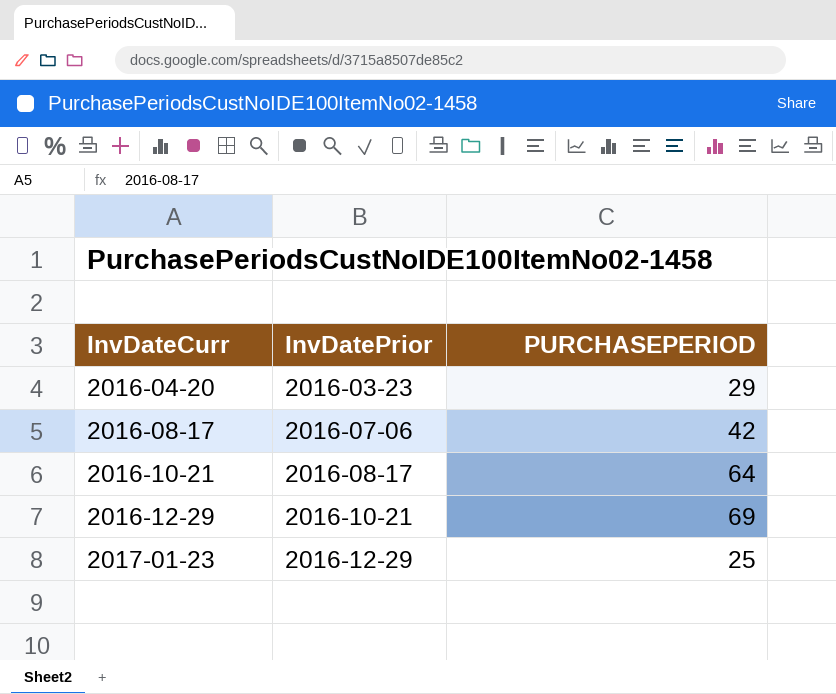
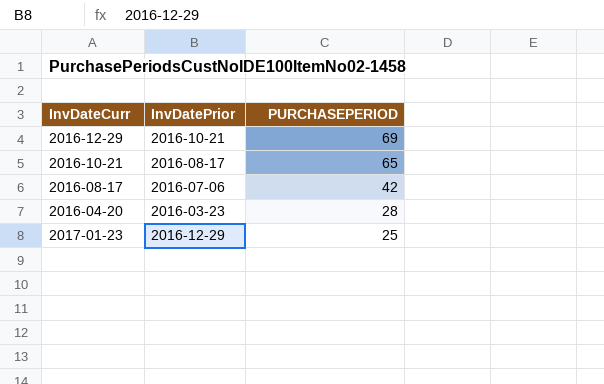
row order: InvDateCurr ascending -> PURCHASEPERIOD descending
2016-10-21 | PURCHASEPERIOD: 64 -> 65
2016-04-20 | PURCHASEPERIOD: 29 -> 28

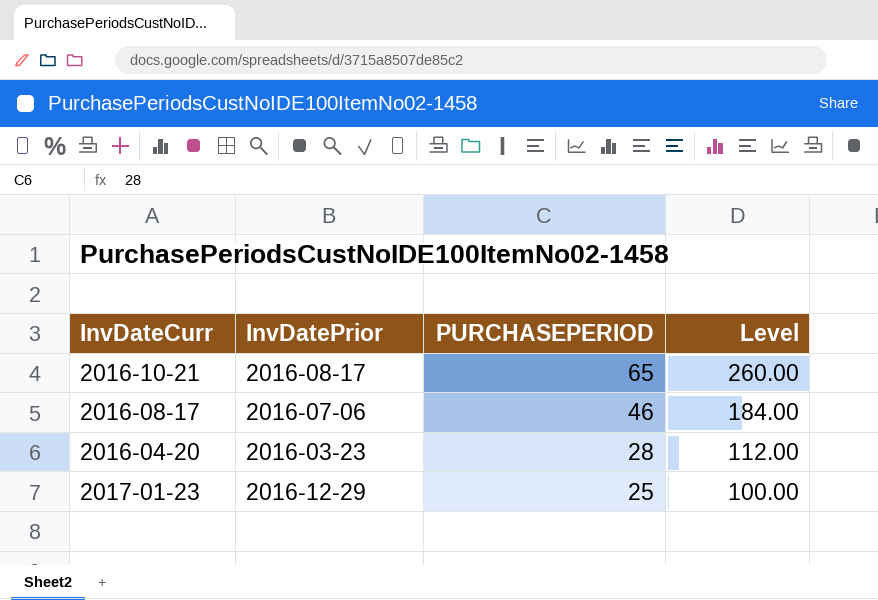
column Level | formula: none -> [PURCHASEPERIOD] * 4
row 2016-12-29: 2016-10-21 | 69 -> none
2016-08-17 | PURCHASEPERIOD: 42 -> 46

